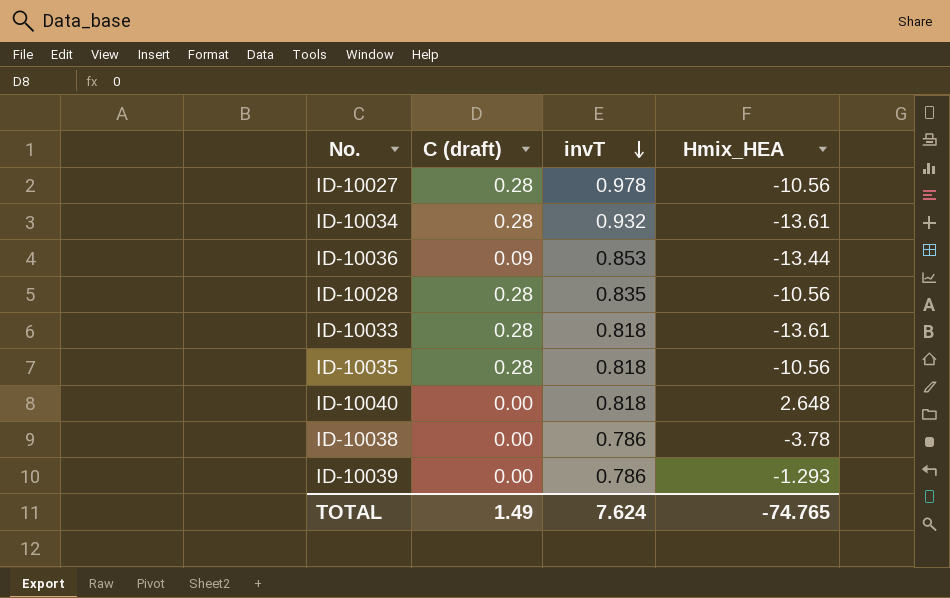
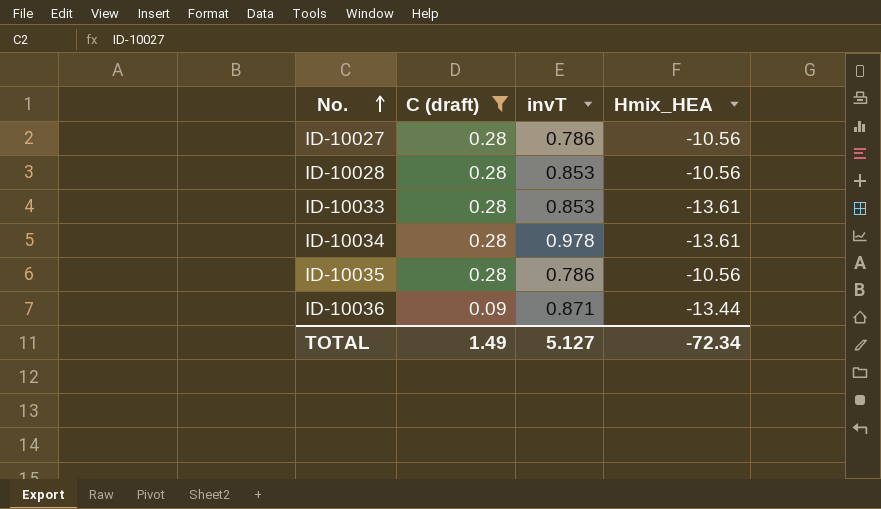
filter: none -> C (draft) != 0.00
row order: invT descending -> No. ascending
ID-10027 | invT: 0.978 -> 0.786
ID-10028 | invT: 0.835 -> 0.853
ID-10033 | invT: 0.818 -> 0.853
ID-10034 | invT: 0.932 -> 0.978
ID-10035 | invT: 0.818 -> 0.786
ID-10036 | invT: 0.853 -> 0.871
TOTAL | invT: 7.624 -> 5.127
TOTAL | Hmix_HEA: -74.765 -> -72.34

